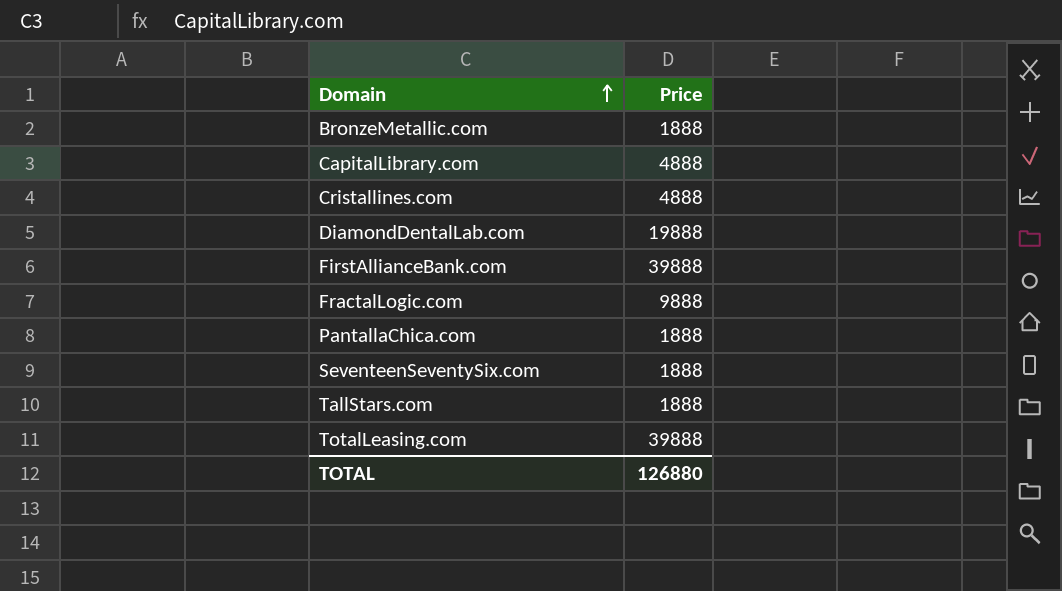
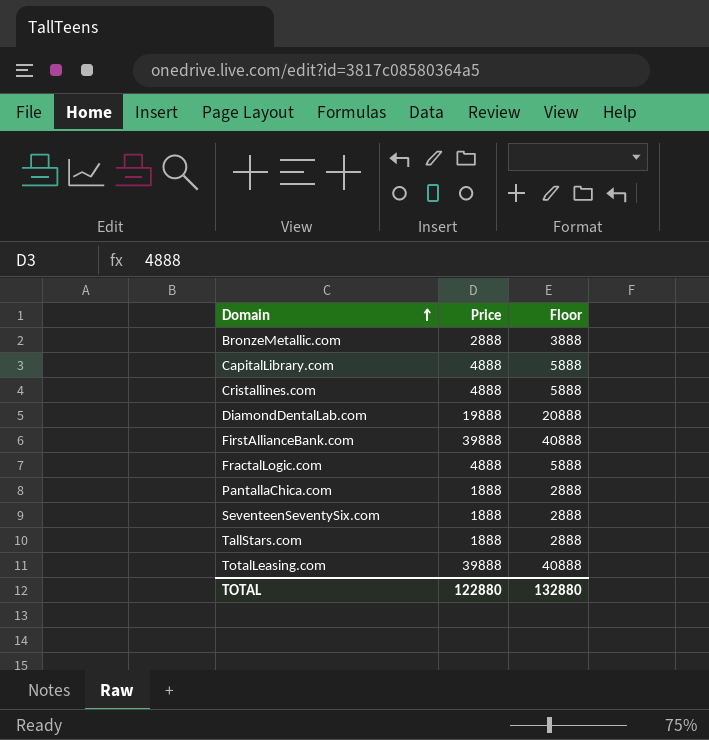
column Floor | formula: none -> [Price] + 1000
BronzeMetallic.com | Price: 1888 -> 2888
FractalLogic.com | Price: 9888 -> 4888
TOTAL | Price: 126880 -> 122880

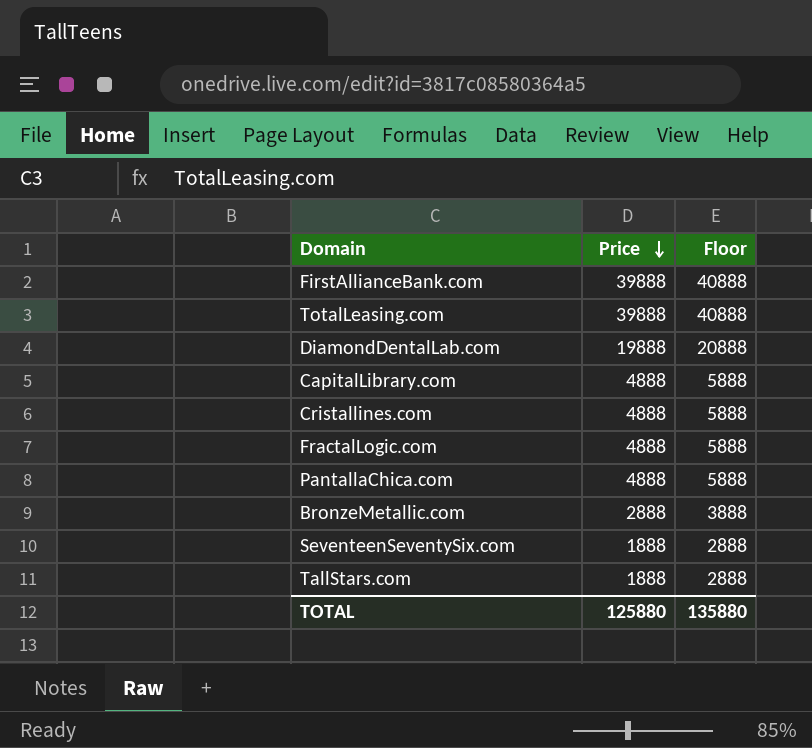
row order: Domain ascending -> Price descending
PantallaChica.com | Price: 1888 -> 4888
PantallaChica.com | Floor: 2888 -> 5888
TOTAL | Price: 122880 -> 125880
TOTAL | Floor: 132880 -> 135880

